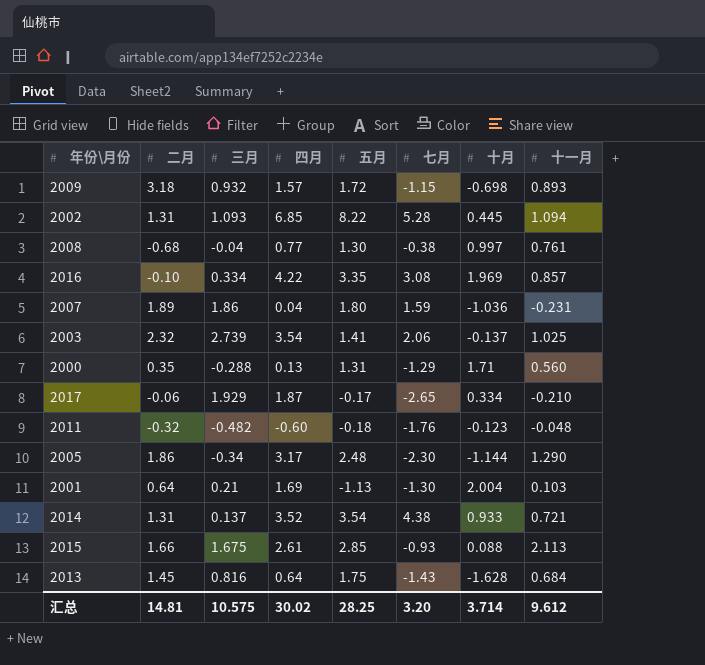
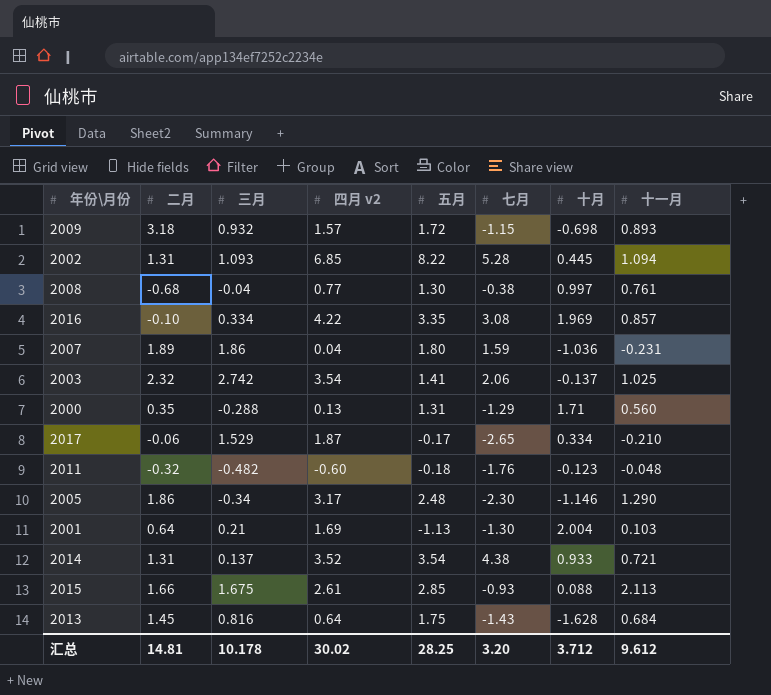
column name: 四月 -> 四月 v2
2003 | 三月: 2.739 -> 2.742
2017 | 三月: 1.929 -> 1.529
2005 | 十月: -1.144 -> -1.146
汇总 | 三月: 10.575 -> 10.178
汇总 | 十月: 3.714 -> 3.712

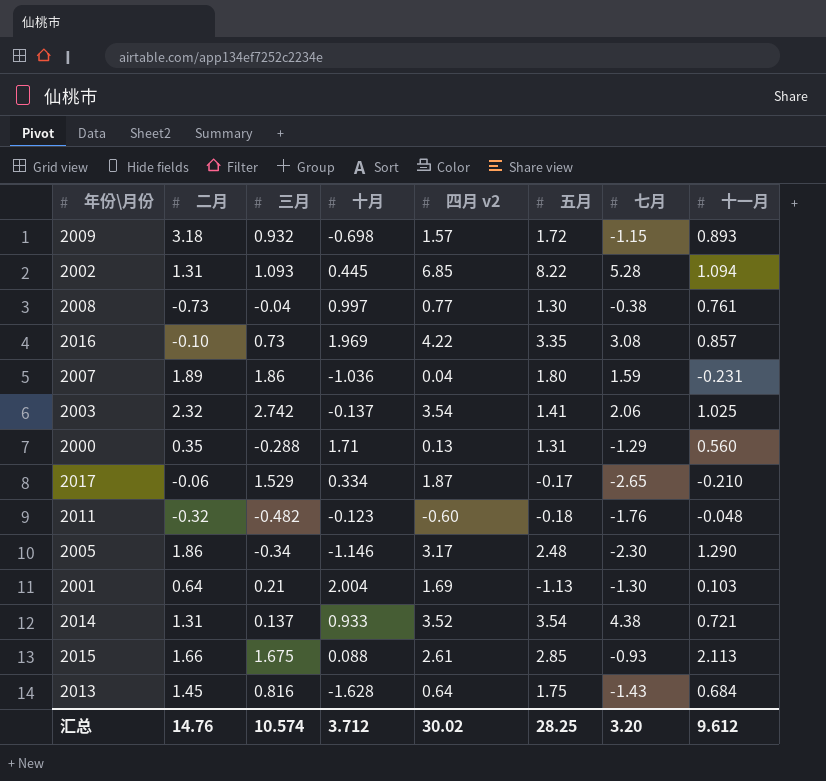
column 十月 | position: 7 -> 4
2008 | 二月: -0.68 -> -0.73
2016 | 三月: 0.334 -> 0.73
汇总 | 二月: 14.81 -> 14.76
汇总 | 三月: 10.178 -> 10.574

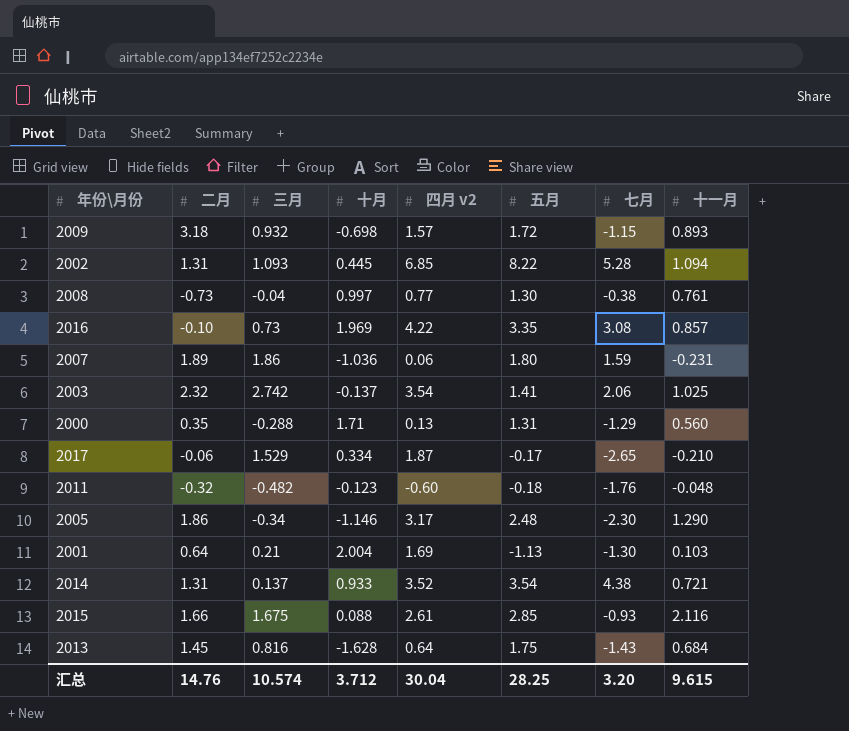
2007 | 四月 v2: 0.04 -> 0.06
2015 | 十一月: 2.113 -> 2.116
汇总 | 四月 v2: 30.02 -> 30.04
汇总 | 十一月: 9.612 -> 9.615

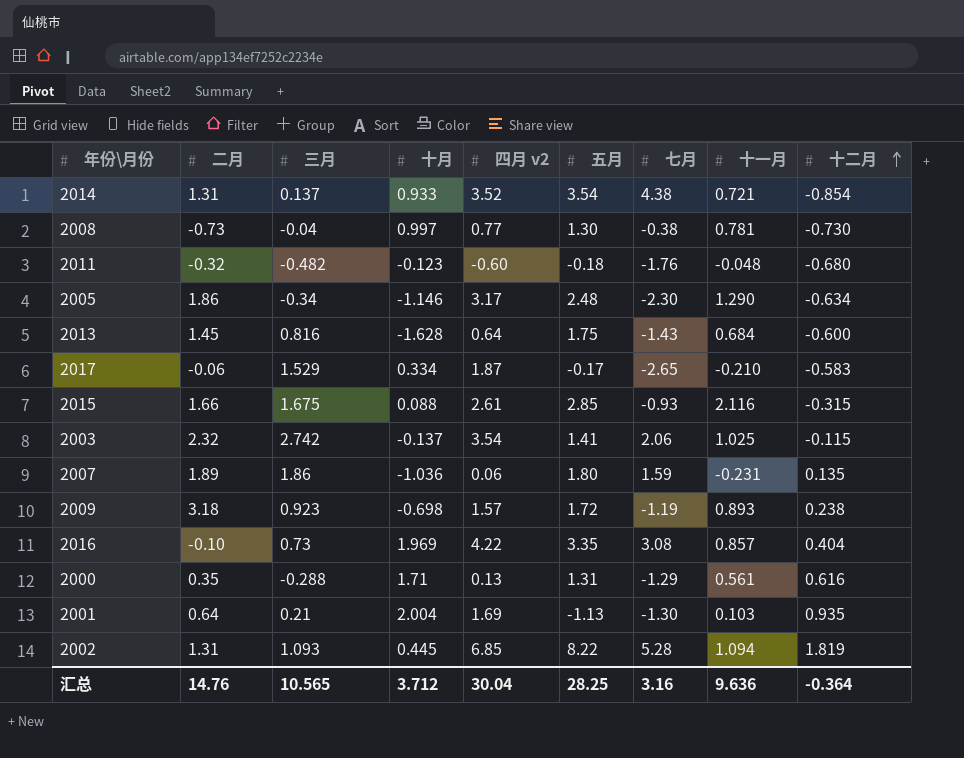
row order: none -> 十二月 ascending
column 十二月 | position: none -> 9
2008 | 十一月: 0.761 -> 0.781
2009 | 三月: 0.932 -> 0.923
2009 | 七月: -1.15 -> -1.19
2000 | 十一月: 0.560 -> 0.561
汇总 | 三月: 10.574 -> 10.565
汇总 | 七月: 3.20 -> 3.16
汇总 | 十一月: 9.615 -> 9.636

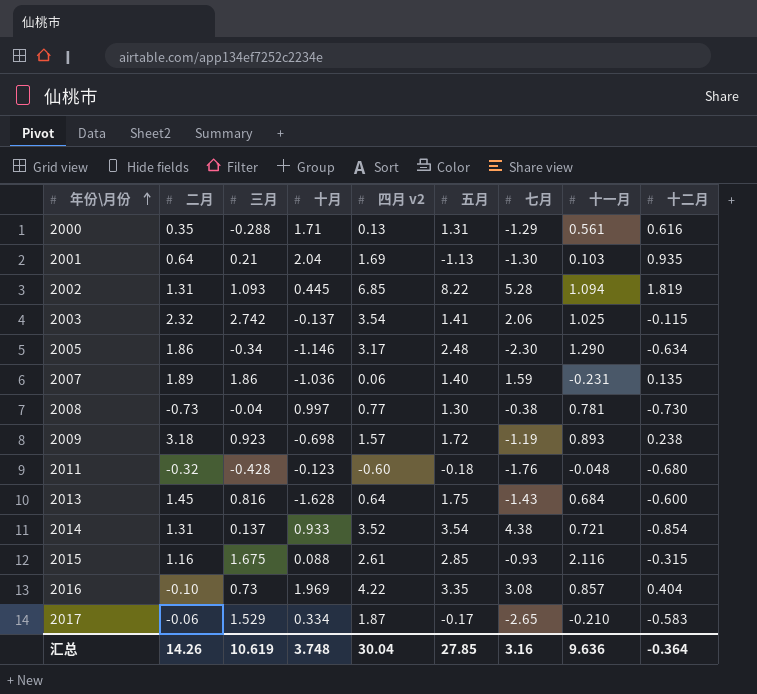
row order: 十二月 ascending -> 年份\月份 ascending
2001 | 十月: 2.004 -> 2.04
2007 | 五月: 1.80 -> 1.40
2011 | 三月: -0.482 -> -0.428
2015 | 二月: 1.66 -> 1.16
汇总 | 二月: 14.76 -> 14.26
汇总 | 三月: 10.565 -> 10.619
汇总 | 十月: 3.712 -> 3.748
汇总 | 五月: 28.25 -> 27.85

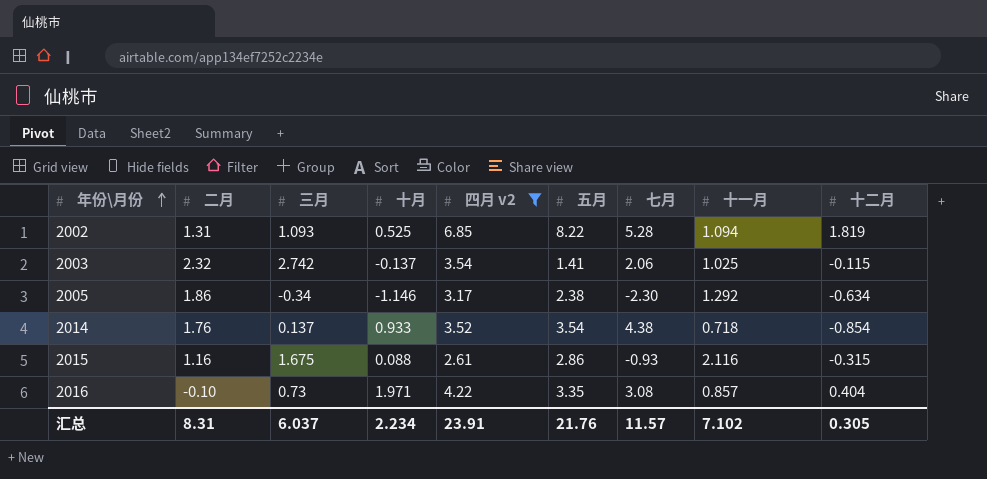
filter: none -> 四月 v2 >= 2.61
2002 | 十月: 0.445 -> 0.525
2005 | 五月: 2.48 -> 2.38
2005 | 十一月: 1.290 -> 1.292
2014 | 二月: 1.31 -> 1.76
2014 | 十一月: 0.721 -> 0.718
2015 | 五月: 2.85 -> 2.86
2016 | 十月: 1.969 -> 1.971
汇总 | 二月: 14.26 -> 8.31
汇总 | 三月: 10.619 -> 6.037
汇总 | 十月: 3.748 -> 2.234
汇总 | 四月 v2: 30.04 -> 23.91
汇总 | 五月: 27.85 -> 21.76
汇总 | 七月: 3.16 -> 11.57
汇总 | 十一月: 9.636 -> 7.102
汇总 | 十二月: -0.364 -> 0.305

